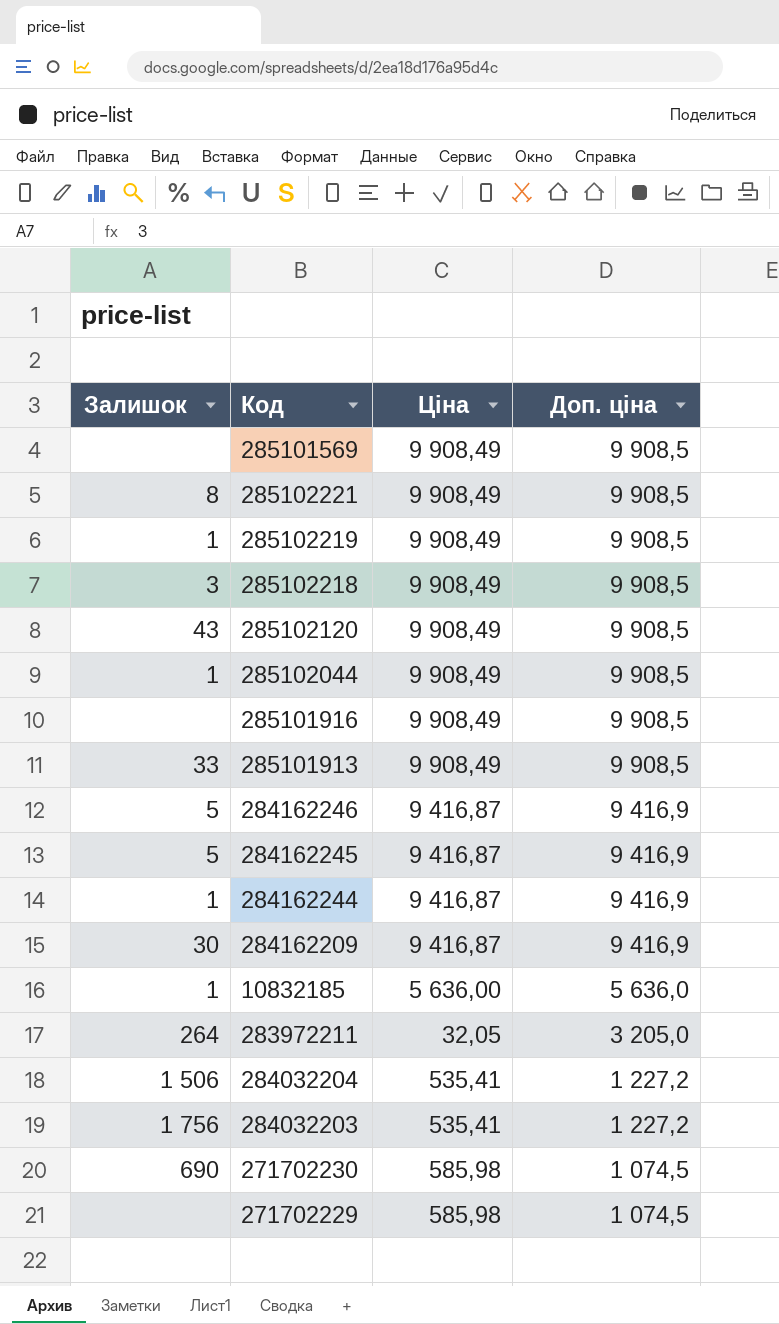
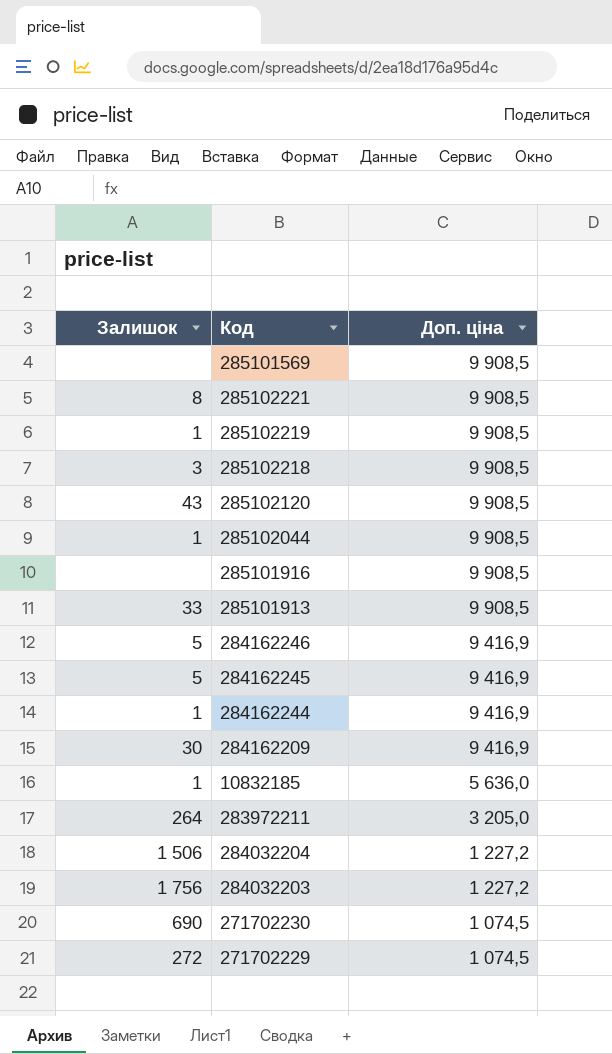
column Ціна | position: 3 -> none
271702229 | Залишок: none -> 272

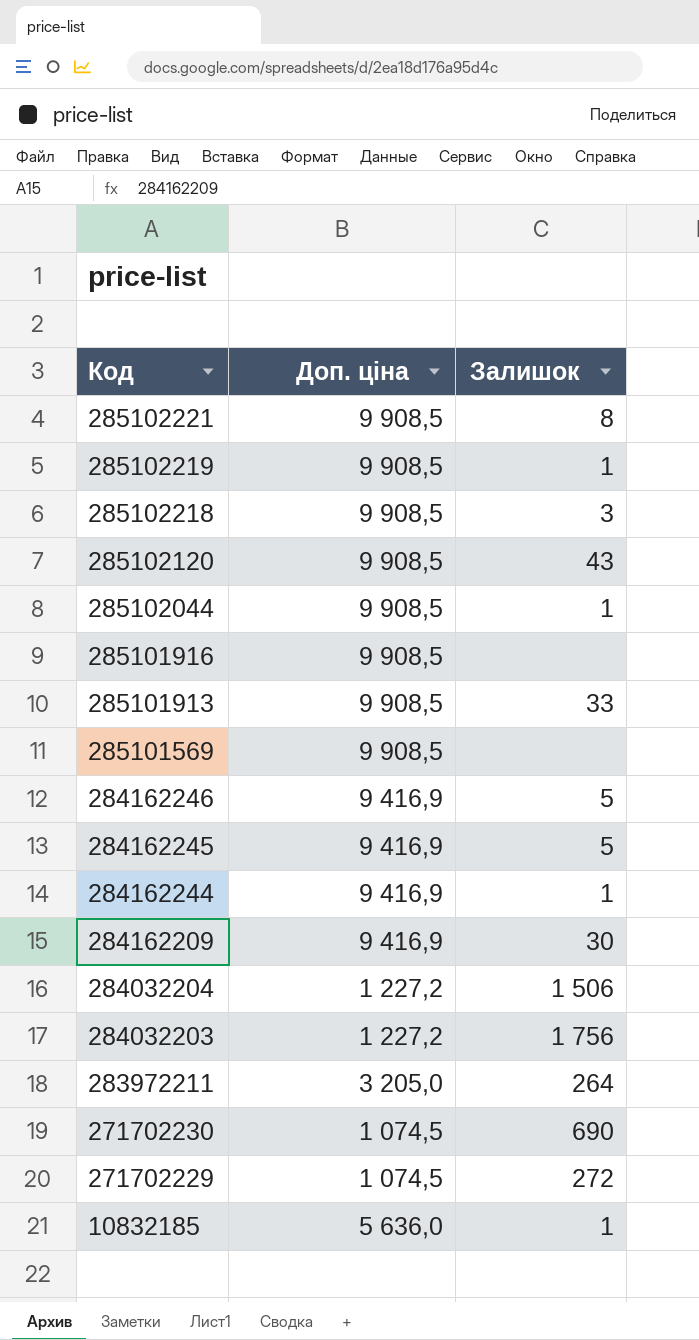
row order: Доп. ціна descending -> Код descending
column Залишок | position: 1 -> 3

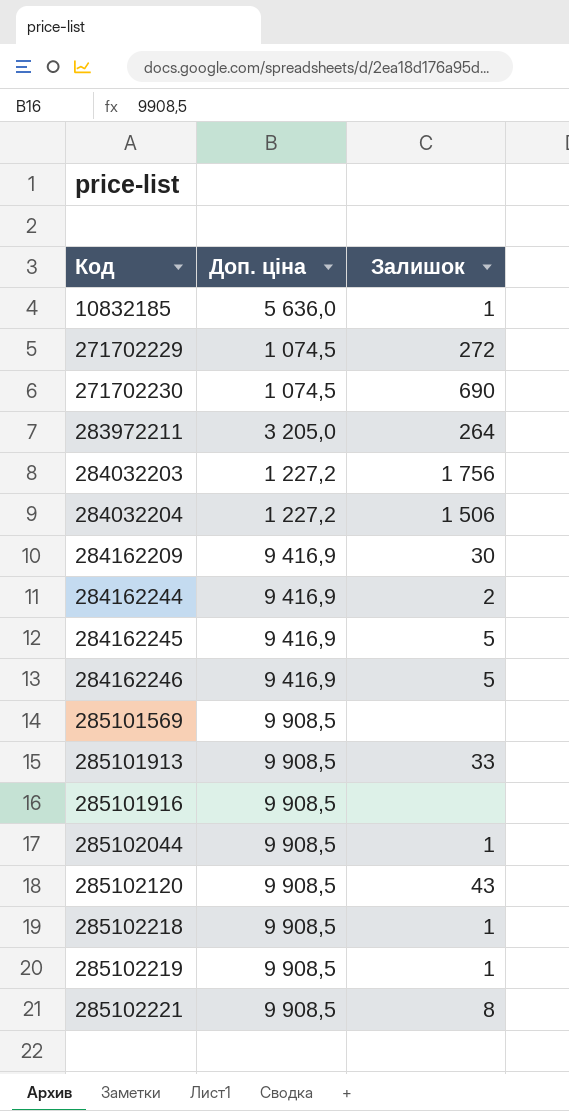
row order: Код descending -> Код ascending
284162244 | Залишок: 1 -> 2
285102218 | Залишок: 3 -> 1

